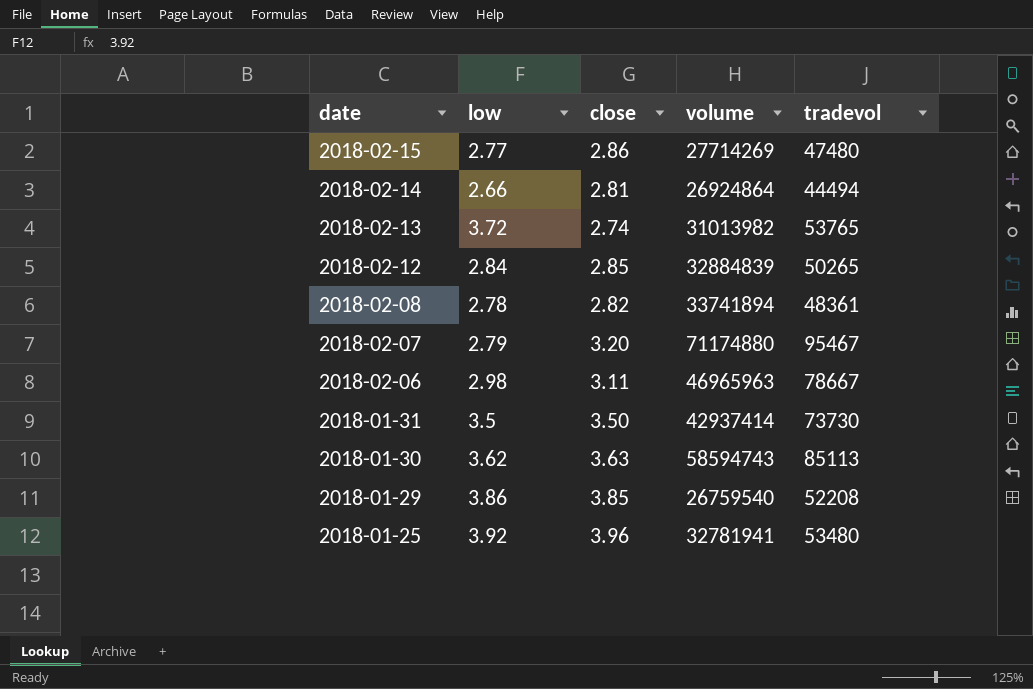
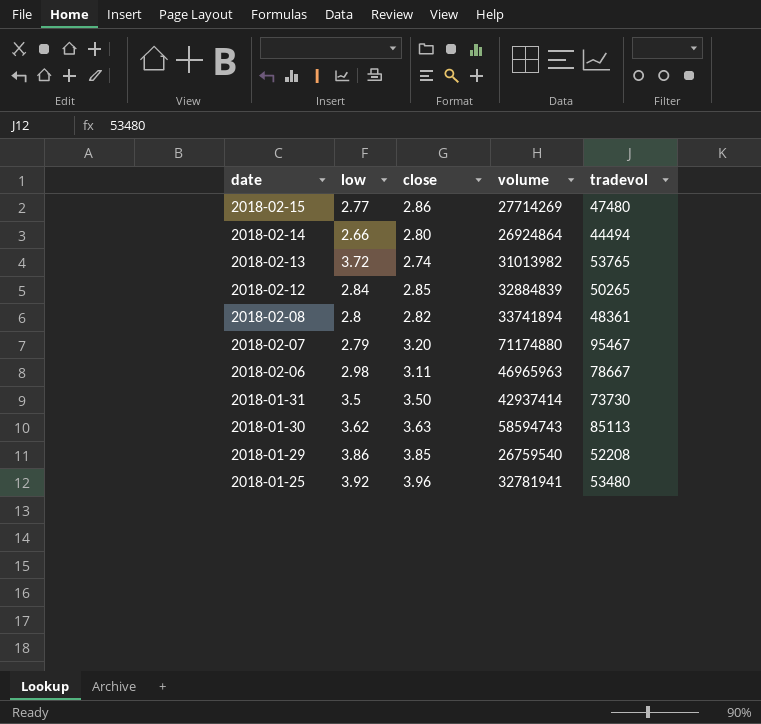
2018-02-14 | close: 2.81 -> 2.80
2018-02-08 | low: 2.78 -> 2.8

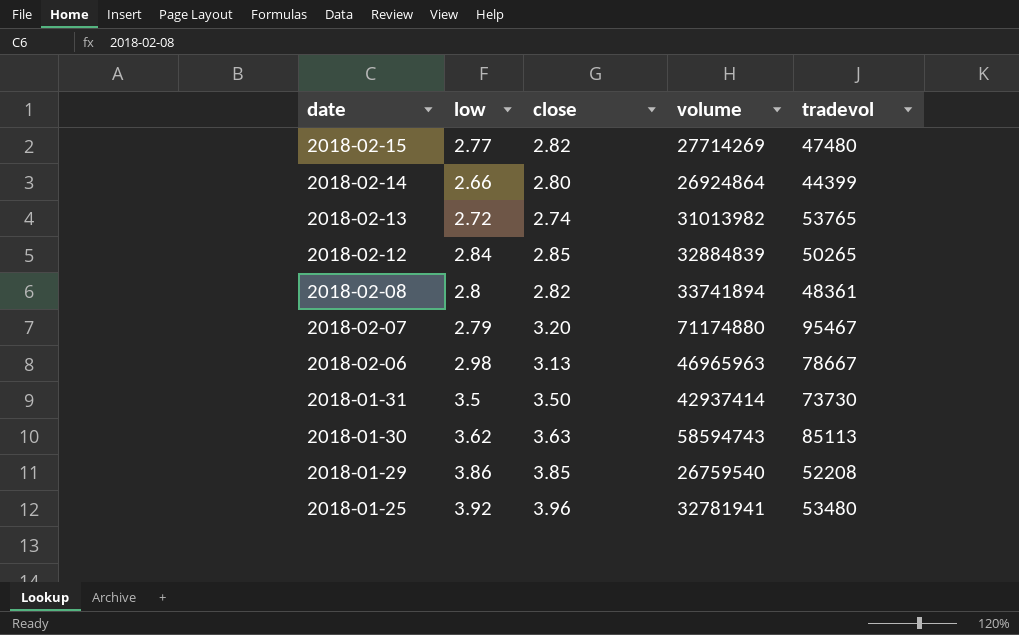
2018-02-15 | close: 2.86 -> 2.82
2018-02-14 | tradevol: 44494 -> 44399
2018-02-13 | low: 3.72 -> 2.72
2018-02-06 | close: 3.11 -> 3.13

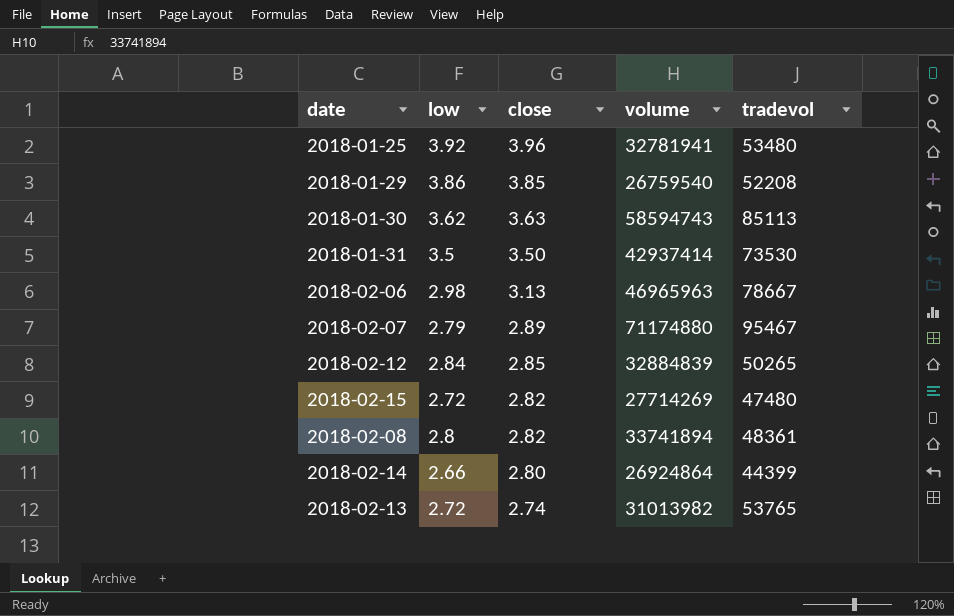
row order: date descending -> close descending
2018-01-31 | tradevol: 73730 -> 73530
2018-02-07 | close: 3.20 -> 2.89
2018-02-15 | low: 2.77 -> 2.72

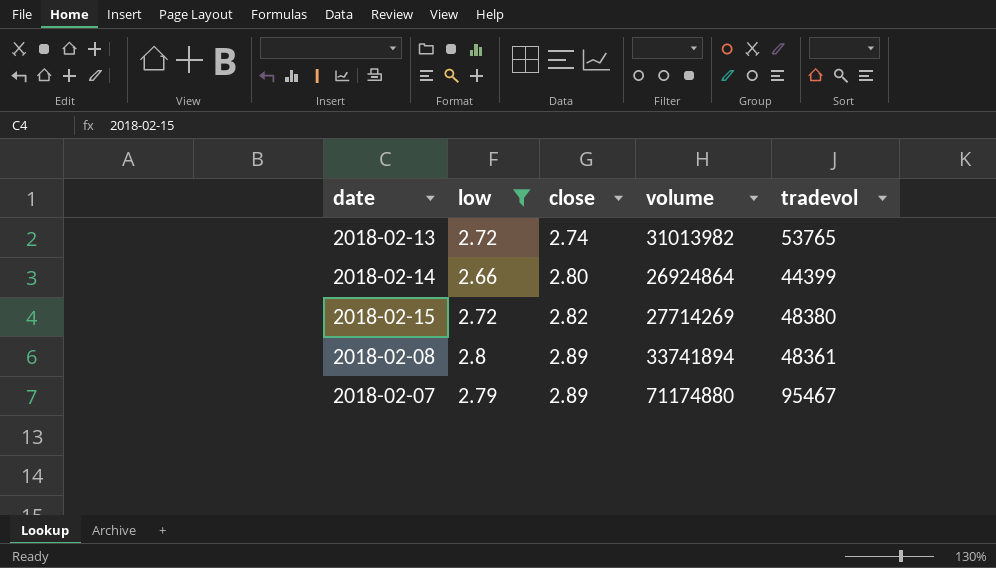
filter: none -> low <= 2.8
row order: close descending -> close ascending
2018-02-15 | tradevol: 47480 -> 48380
2018-02-08 | close: 2.82 -> 2.89

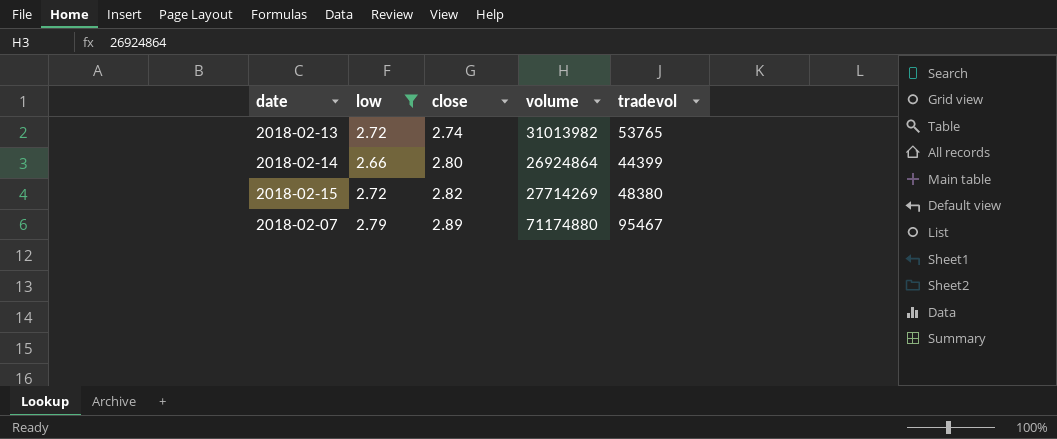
row 2018-02-08: 2.8 | 2.89 | 33741894 | 48361 -> none

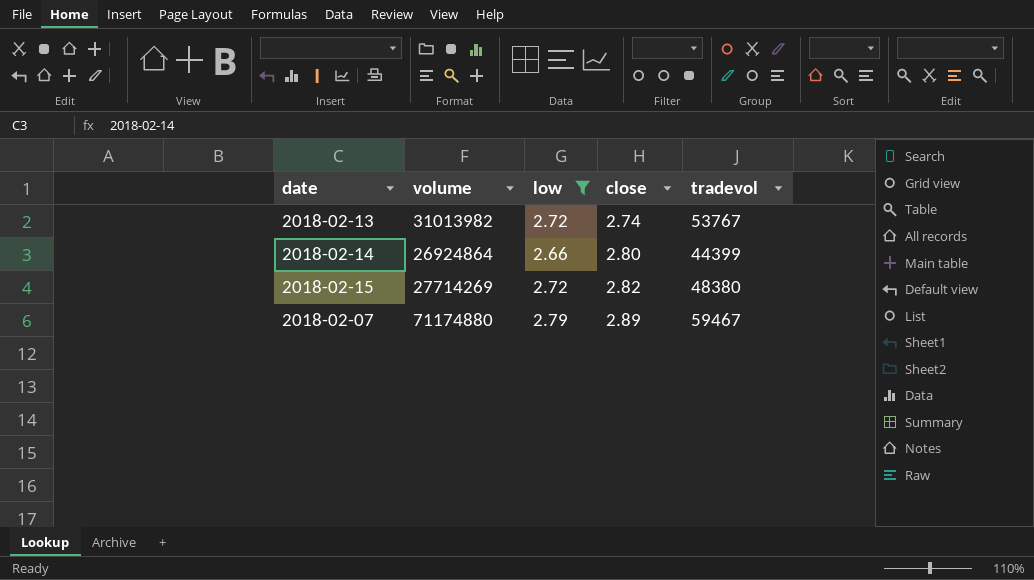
column volume | position: 4 -> 2
2018-02-13 | tradevol: 53765 -> 53767
2018-02-07 | tradevol: 95467 -> 59467

